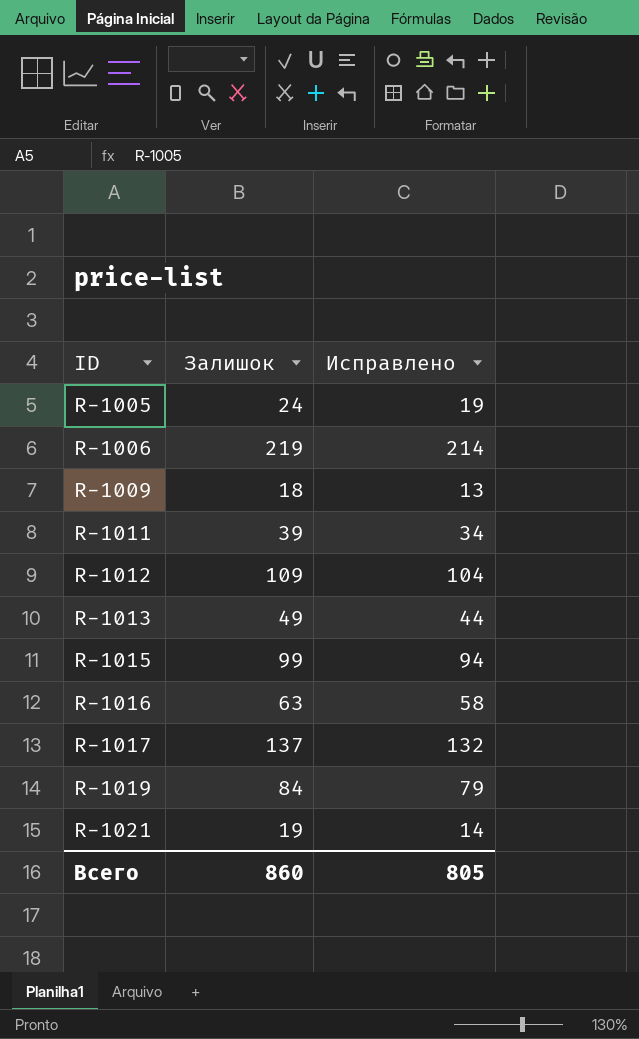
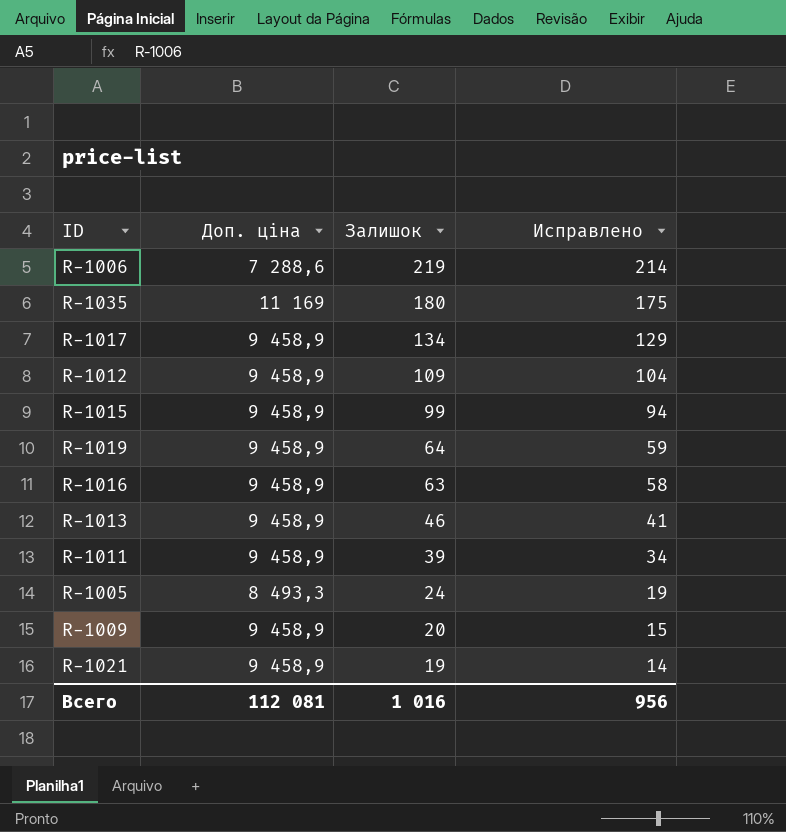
row order: ID ascending -> Залишок descending
column Доп. ціна | position: none -> 2
row R-1035: none -> 11 169 | 180 | 175
R-1017 | Залишок: 137 -> 134
R-1017 | Исправлено: 132 -> 129
R-1019 | Залишок: 84 -> 64
R-1019 | Исправлено: 79 -> 59
R-1013 | Залишок: 49 -> 46
R-1013 | Исправлено: 44 -> 41
R-1009 | Залишок: 18 -> 20
R-1009 | Исправлено: 13 -> 15
Всего | Залишок: 860 -> 1 016
Всего | Исправлено: 805 -> 956

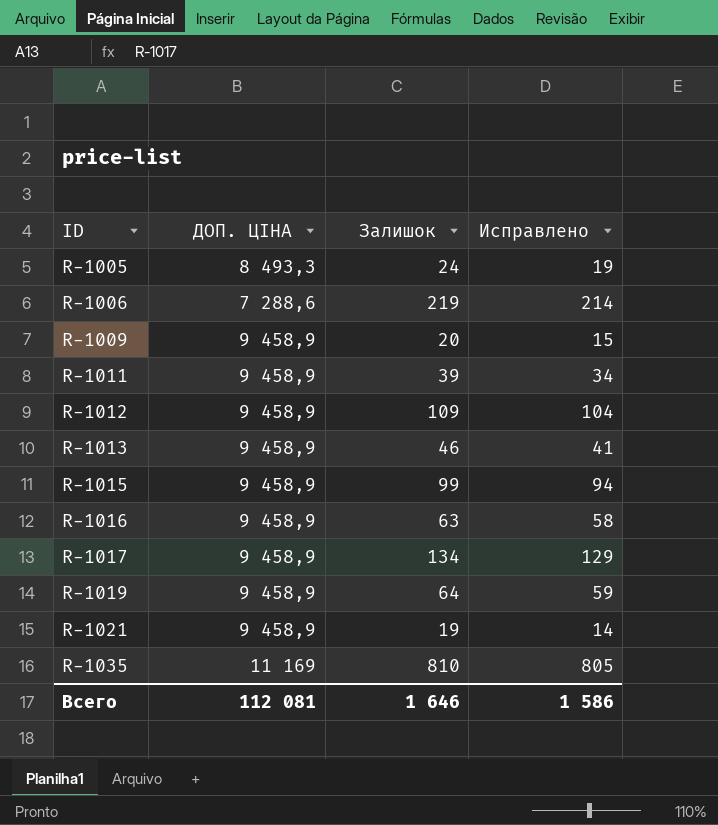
row order: Залишок descending -> ID ascending
column name: Доп. ціна -> ДОП. ЦІНА
R-1035 | Залишок: 180 -> 810
R-1035 | Исправлено: 175 -> 805
Всего | Залишок: 1 016 -> 1 646
Всего | Исправлено: 956 -> 1 586

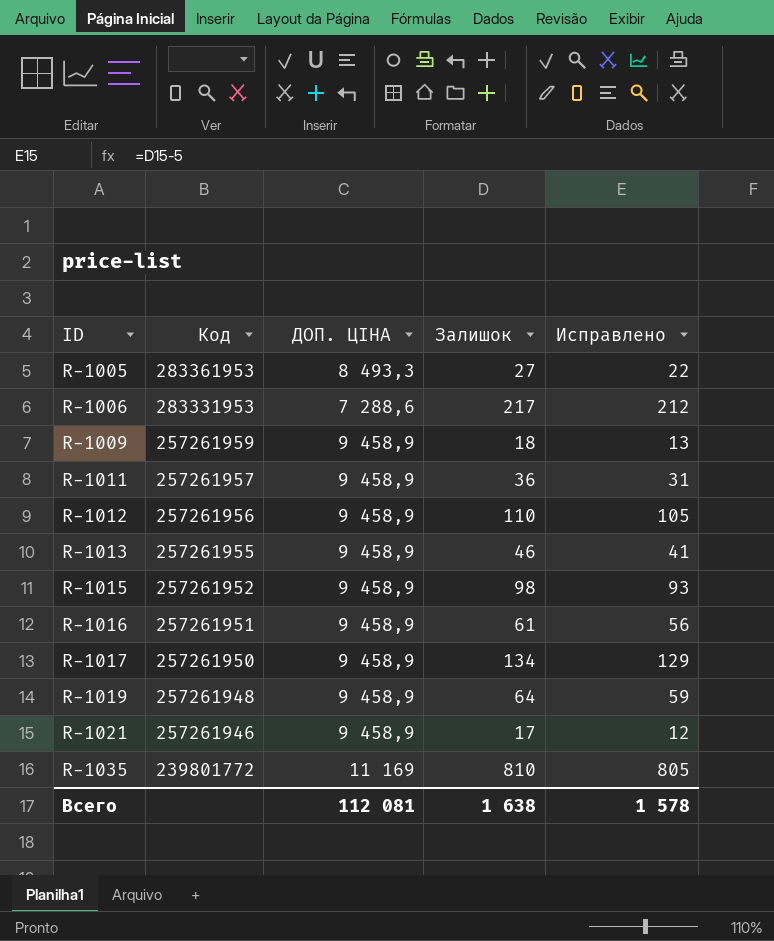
column Код | position: none -> 2
R-1005 | Залишок: 24 -> 27
R-1005 | Исправлено: 19 -> 22
R-1006 | Залишок: 219 -> 217
R-1006 | Исправлено: 214 -> 212
R-1009 | Залишок: 20 -> 18
R-1009 | Исправлено: 15 -> 13
R-1011 | Залишок: 39 -> 36
R-1011 | Исправлено: 34 -> 31
R-1012 | Залишок: 109 -> 110
R-1012 | Исправлено: 104 -> 105
R-1015 | Залишок: 99 -> 98
R-1015 | Исправлено: 94 -> 93
R-1016 | Залишок: 63 -> 61
R-1016 | Исправлено: 58 -> 56
R-1021 | Залишок: 19 -> 17
R-1021 | Исправлено: 14 -> 12
Всего | Залишок: 1 646 -> 1 638
Всего | Исправлено: 1 586 -> 1 578

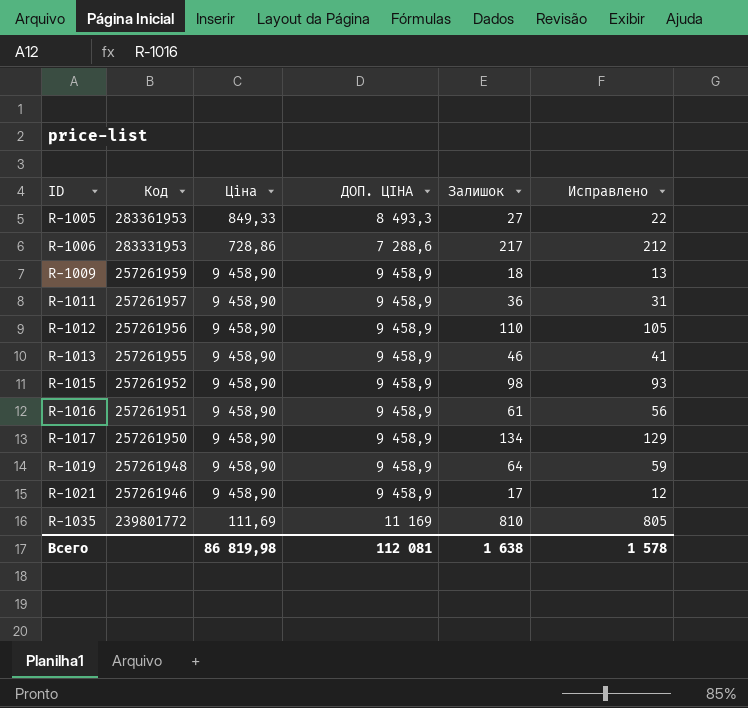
column Ціна | position: none -> 3

